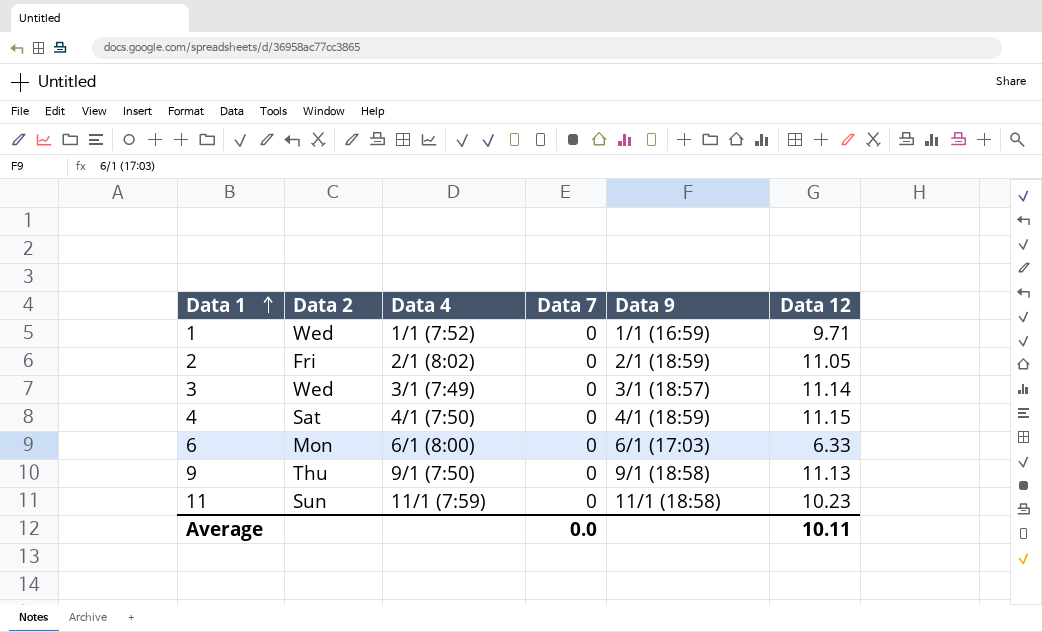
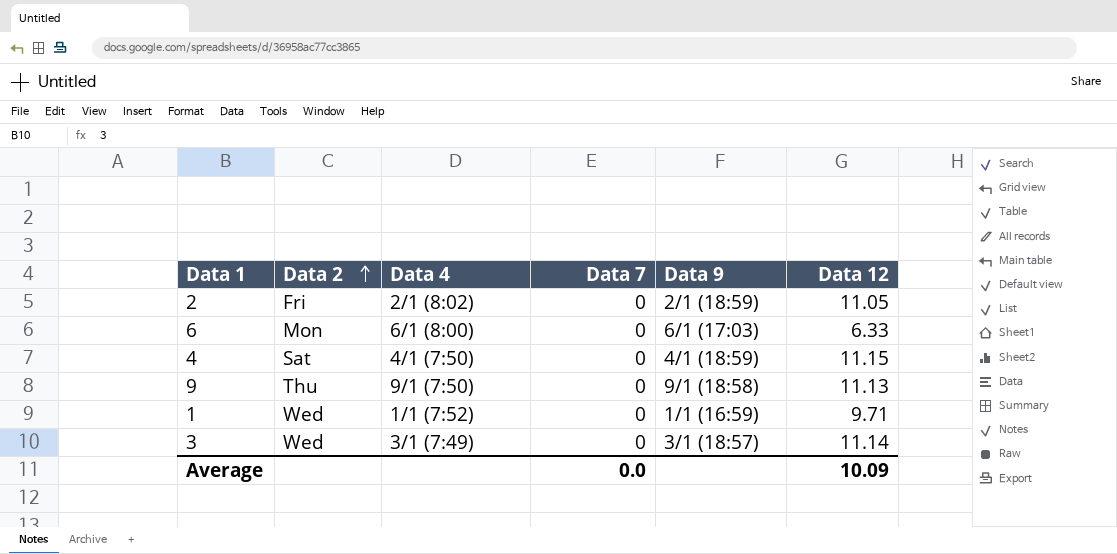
row order: Data 1 ascending -> Data 2 ascending
row 11: Sun | 11/1 (7:59) | 0 | 11/1 (18:58) | 10.23 -> none
Average | Data 12: 10.11 -> 10.09

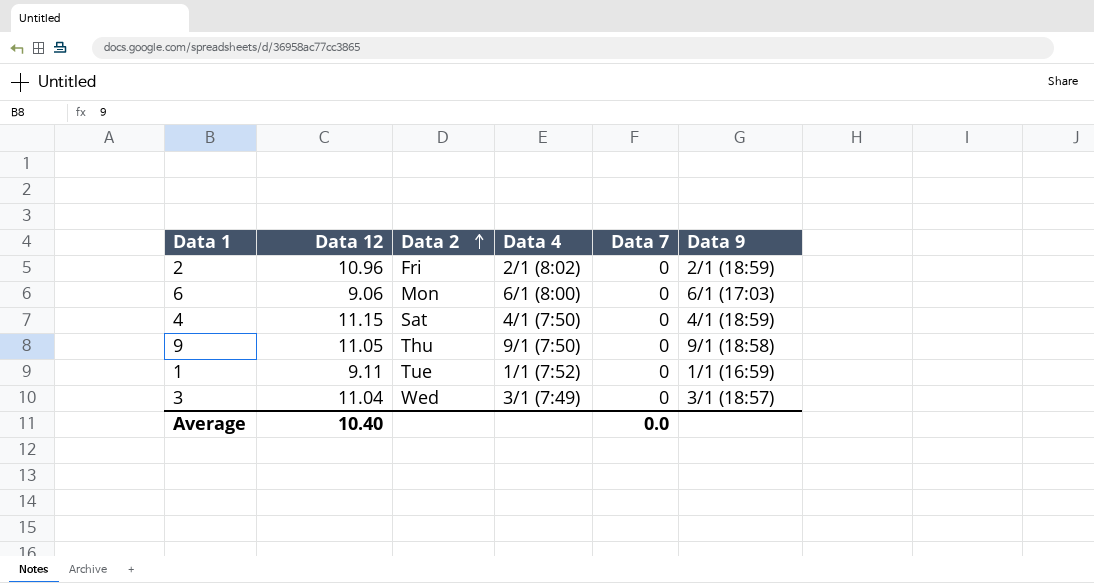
column Data 12 | position: 6 -> 2
2 | Data 12: 11.05 -> 10.96
6 | Data 12: 6.33 -> 9.06
9 | Data 12: 11.13 -> 11.05
1 | Data 12: 9.71 -> 9.11
1 | Data 2: Wed -> Tue
3 | Data 12: 11.14 -> 11.04
Average | Data 12: 10.09 -> 10.40

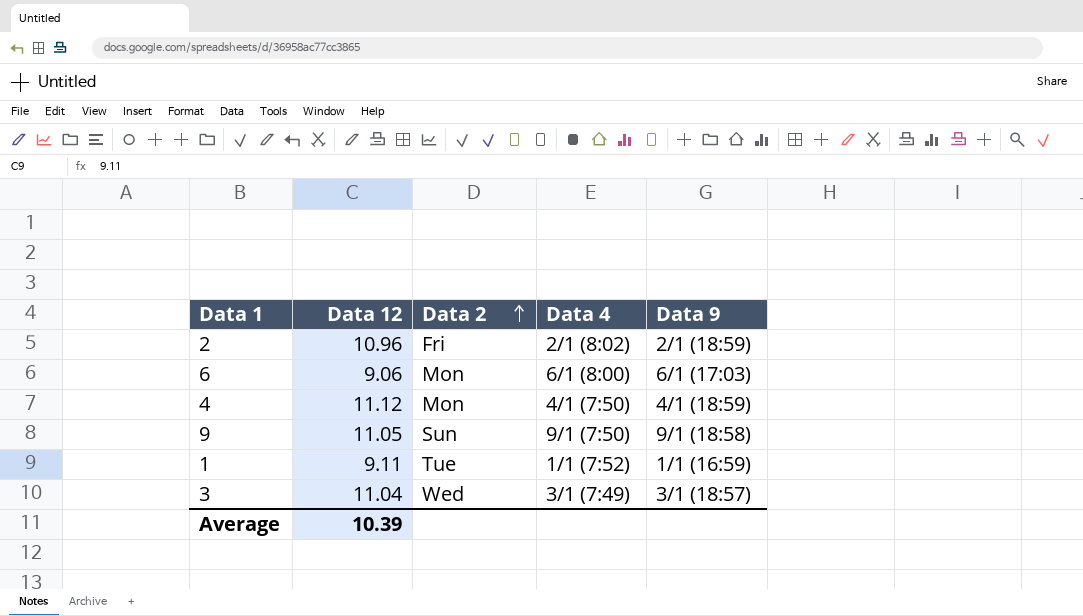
column Data 7 | position: 5 -> none
4 | Data 12: 11.15 -> 11.12
4 | Data 2: Sat -> Mon
9 | Data 2: Thu -> Sun
Average | Data 12: 10.40 -> 10.39

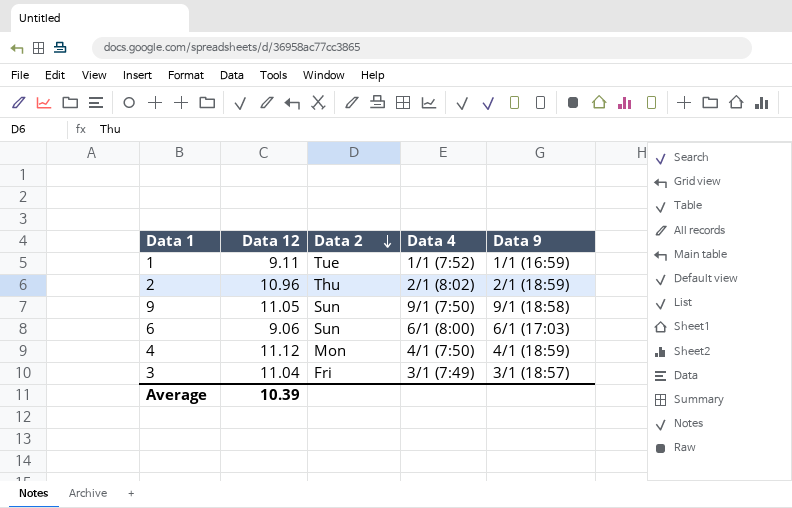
row order: Data 2 ascending -> Data 2 descending
2 | Data 2: Fri -> Thu
6 | Data 2: Mon -> Sun
3 | Data 2: Wed -> Fri

